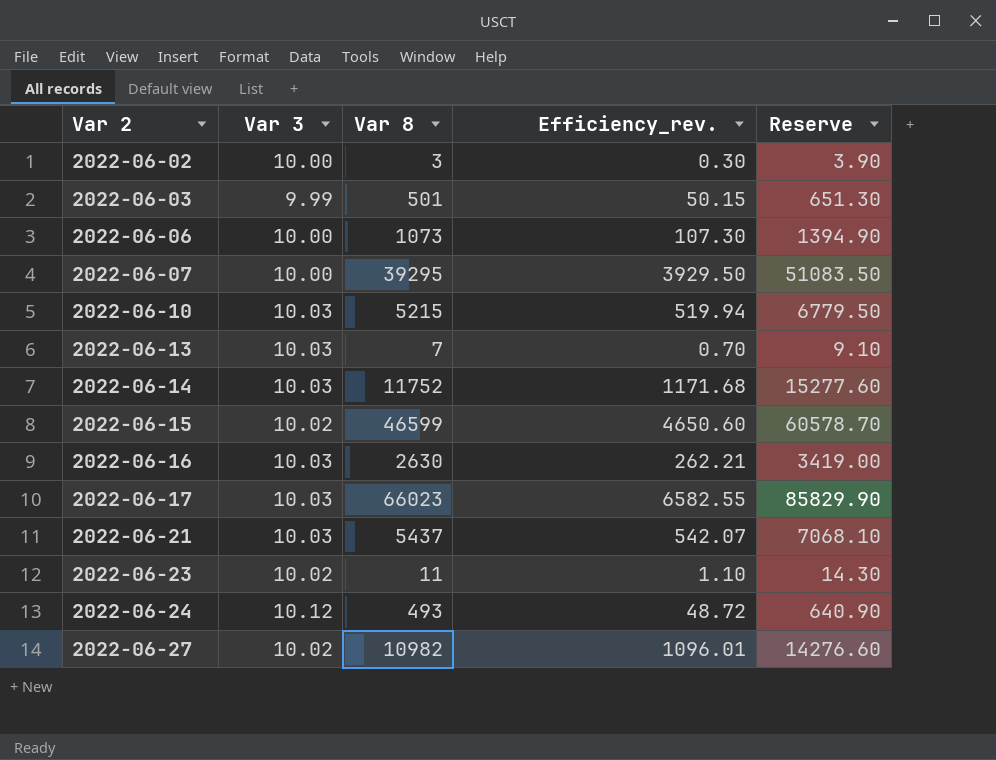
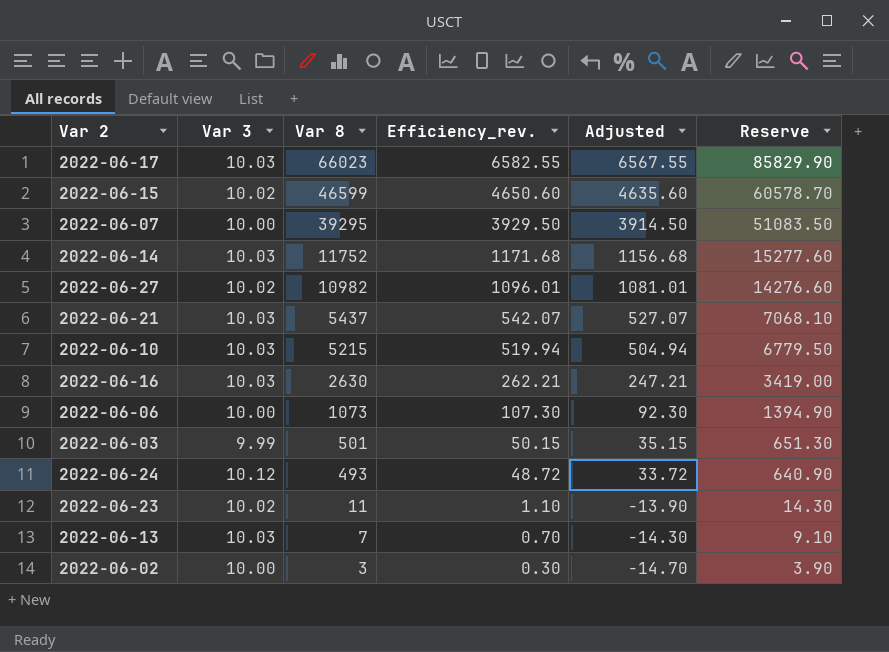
row order: Var 2 ascending -> Var 8 descending
column Adjusted | formula: none -> [Efficiency_rev.] - 15

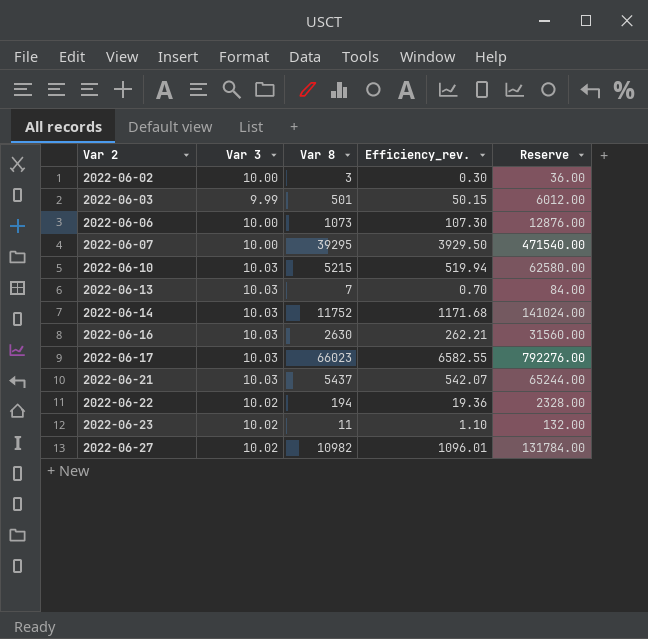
row order: Var 8 descending -> Var 2 ascending
column Adjusted | formula: [Efficiency_rev.] - 15 -> none
column Reserve | formula: [Var 8] * 1.3 -> [Var 8] * 12
row 2022-06-15: 10.02 | 46599 | 4650.60 | 4635.60 | 60578.70 -> none
row 2022-06-24: 10.12 | 493 | 48.72 | 33.72 | 640.90 -> none
row 2022-06-22: none -> 10.02 | 194 | 19.36 | 2328.00

